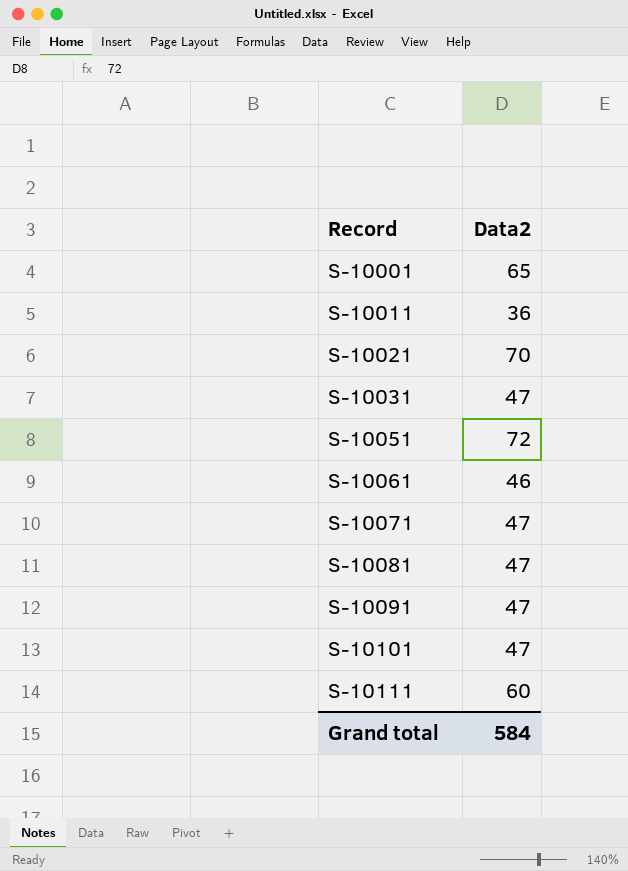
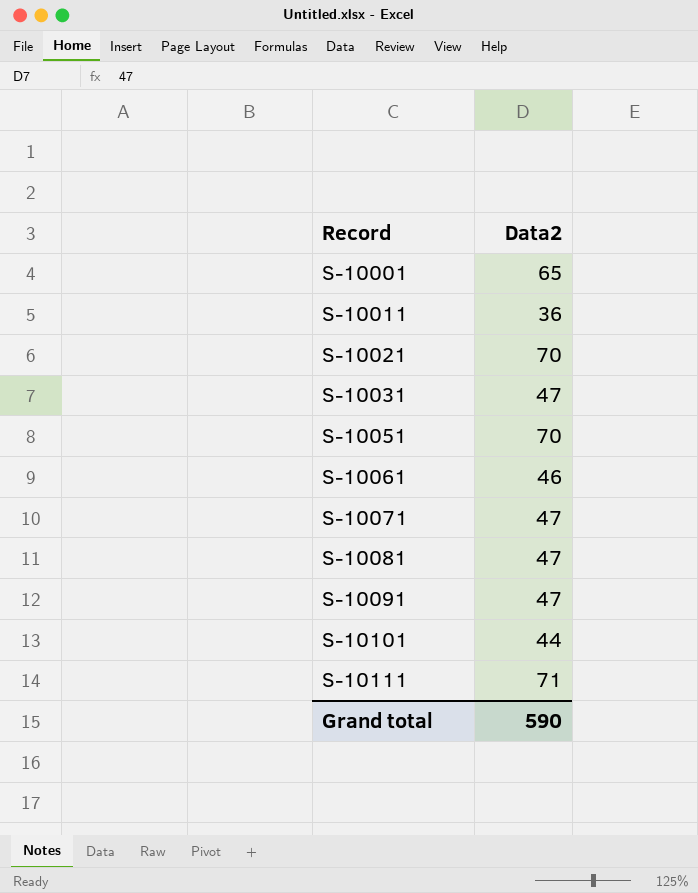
S-10051 | Data2: 72 -> 70
S-10101 | Data2: 47 -> 44
S-10111 | Data2: 60 -> 71
Grand total | Data2: 584 -> 590

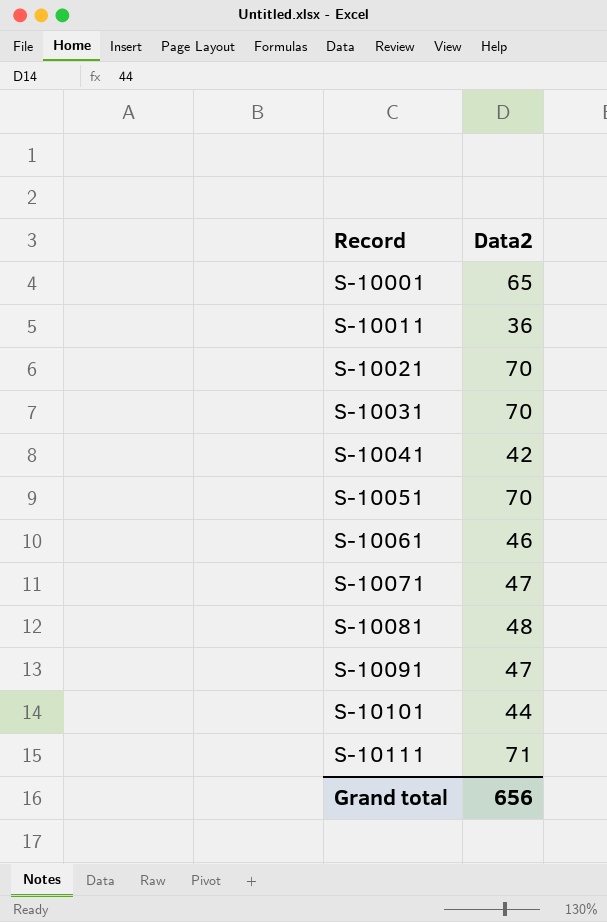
S-10031 | Data2: 47 -> 70
row S-10041: none -> 42
S-10081 | Data2: 47 -> 48
Grand total | Data2: 590 -> 656

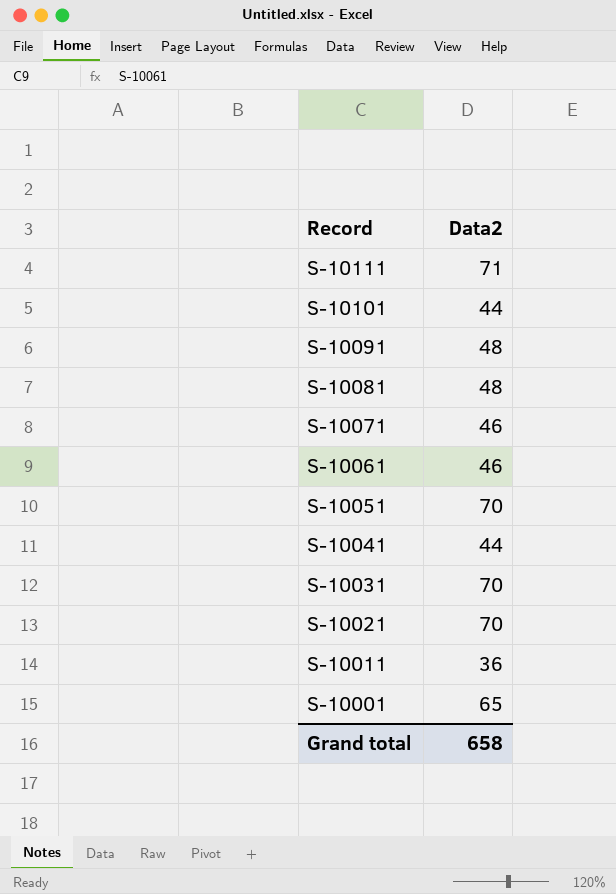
row order: Record ascending -> Record descending
S-10091 | Data2: 47 -> 48
S-10071 | Data2: 47 -> 46
S-10041 | Data2: 42 -> 44
Grand total | Data2: 656 -> 658

